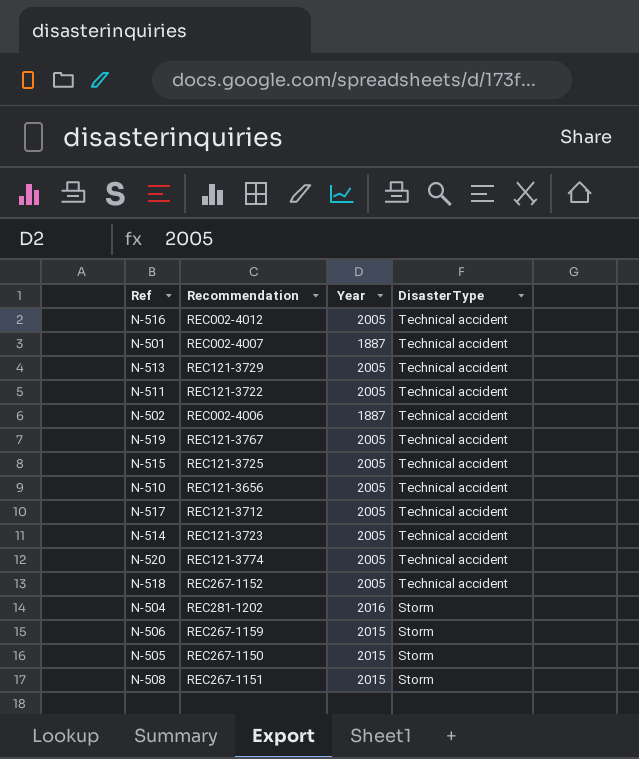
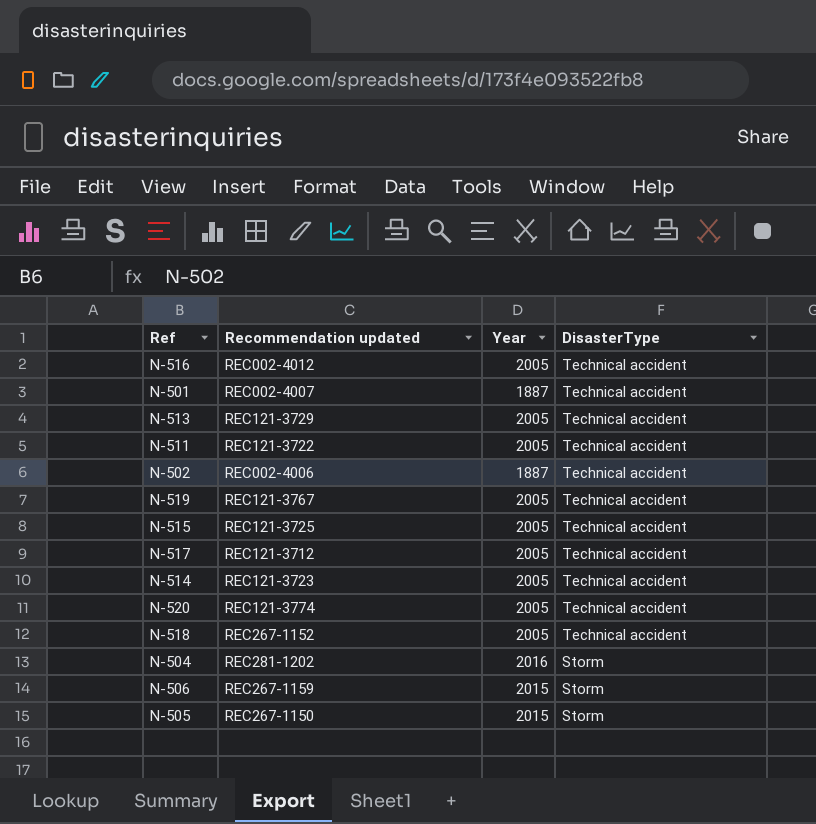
column name: Recommendation -> Recommendation updated
row N-510: REC121-3656 | 2005 | Technical accident -> none
row N-508: REC267-1151 | 2015 | Storm -> none

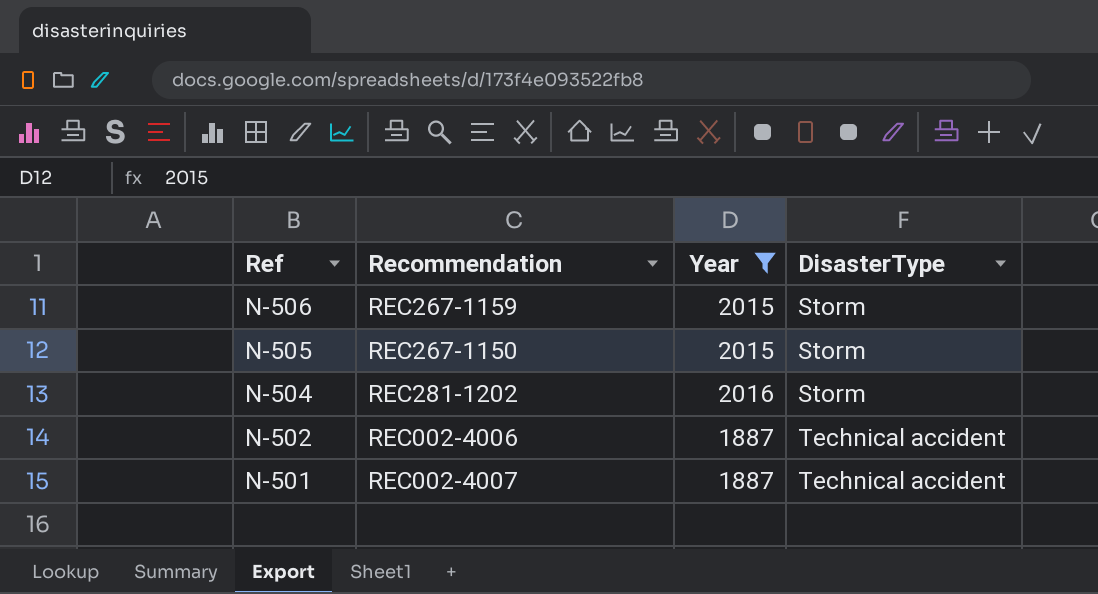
filter: none -> Year != 2005
row order: DisasterType descending -> Ref descending
column name: Recommendation updated -> Recommendation

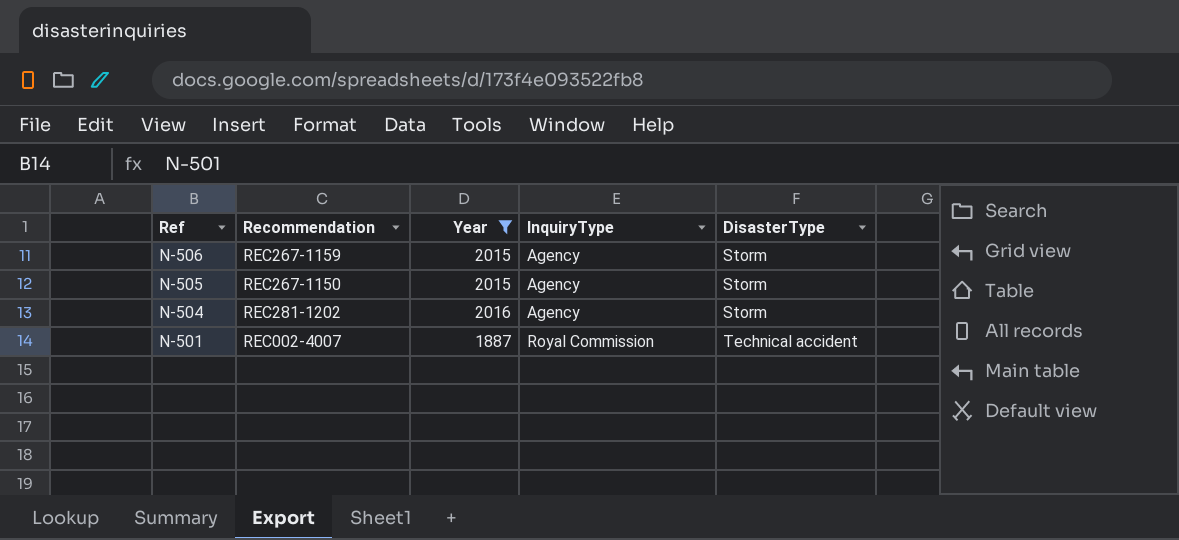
column InquiryType | position: none -> 4
row N-502: REC002-4006 | 1887 | Technical accident -> none

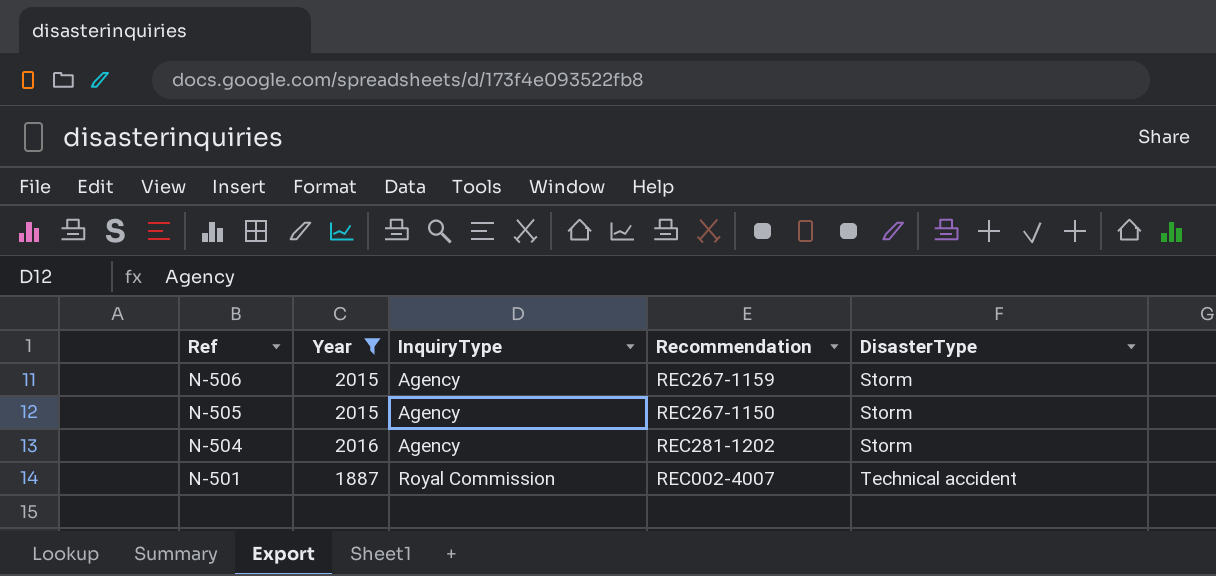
column Recommendation | position: 2 -> 4

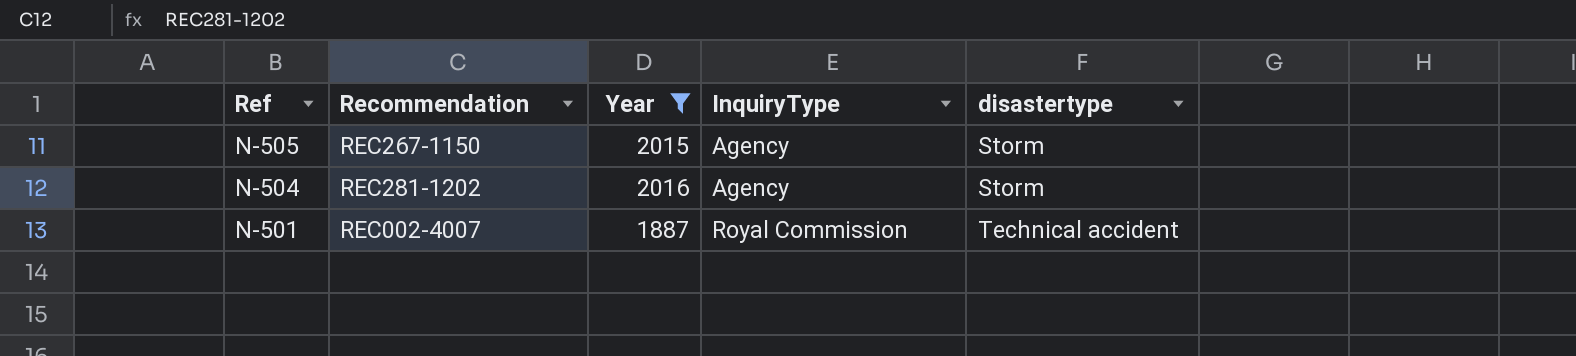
column Recommendation | position: 4 -> 2
column name: DisasterType -> disastertype
row N-506: 2015 | Agency | REC267-1159 | Storm -> none

